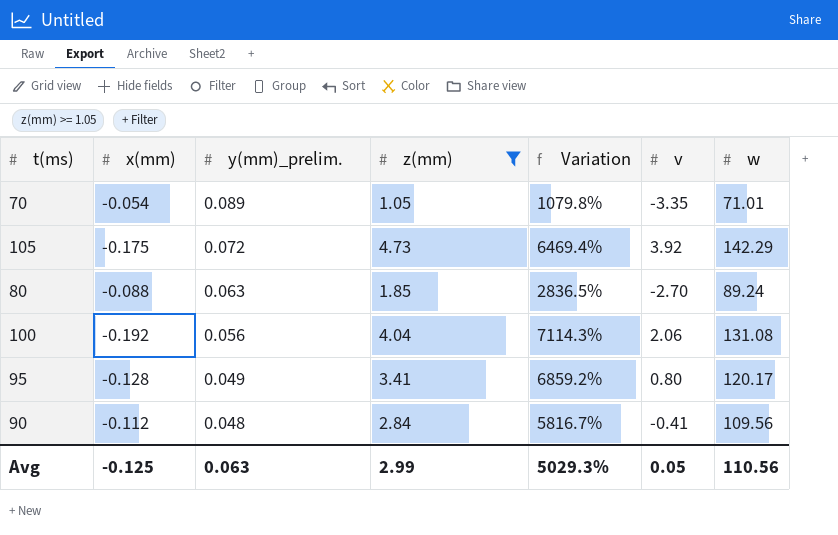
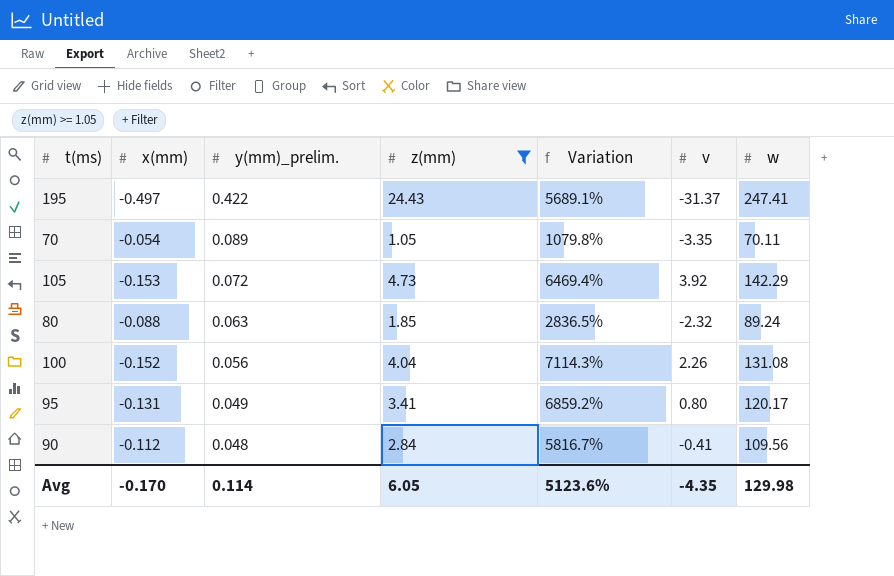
row 195: none -> -0.497 | 0.422 | 24.43 | 5689.1% | -31.37 | 247.41
70 | w: 71.01 -> 70.11
105 | x(mm): -0.175 -> -0.153
80 | v: -2.70 -> -2.32
100 | x(mm): -0.192 -> -0.152
100 | v: 2.06 -> 2.26
95 | x(mm): -0.128 -> -0.131
Avg | x(mm): -0.125 -> -0.170
Avg | y(mm)_prelim.: 0.063 -> 0.114
Avg | z(mm): 2.99 -> 6.05
Avg | Variation: 5029.3% -> 5123.6%
Avg | v: 0.05 -> -4.35
Avg | w: 110.56 -> 129.98

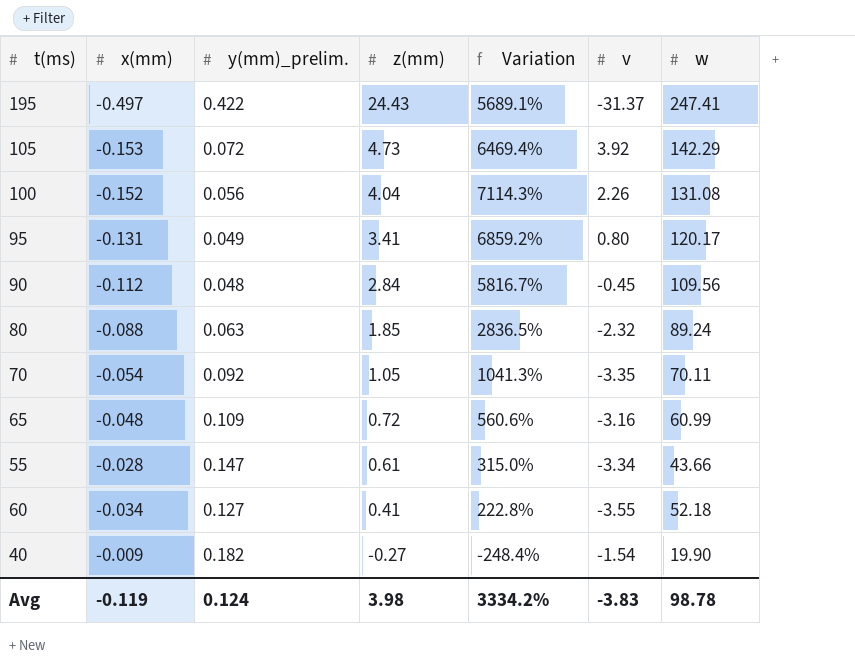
filter: z(mm) >= 1.05 -> none
row order: y(mm)_prelim. descending -> z(mm) descending
90 | v: -0.41 -> -0.45
70 | y(mm)_prelim.: 0.089 -> 0.092
70 | Variation: 1079.8% -> 1041.3%
Avg | x(mm): -0.170 -> -0.119
Avg | y(mm)_prelim.: 0.114 -> 0.124
Avg | z(mm): 6.05 -> 3.98
Avg | Variation: 5123.6% -> 3334.2%
Avg | v: -4.35 -> -3.83
Avg | w: 129.98 -> 98.78

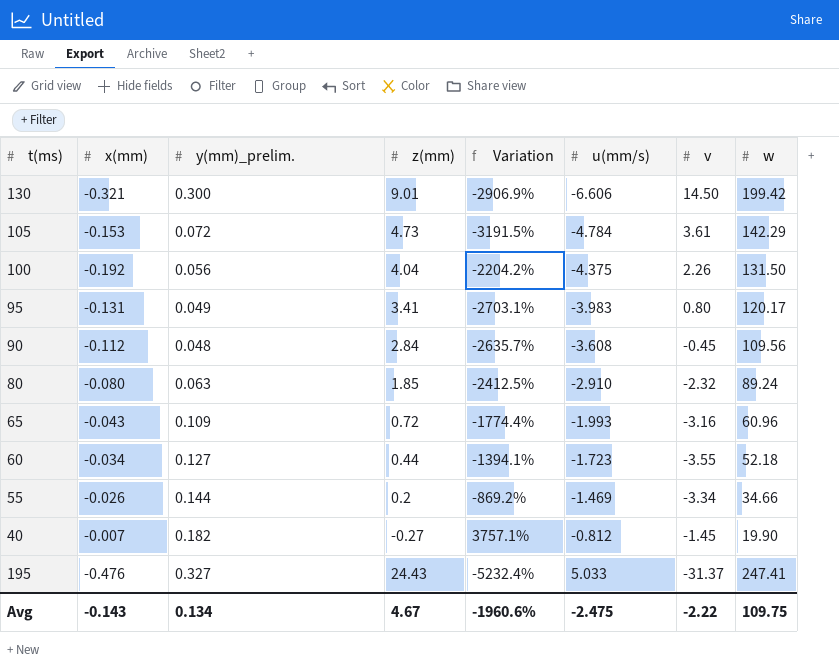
row order: z(mm) descending -> u(mm/s) ascending
column Variation | formula: ([z(mm)] - [y(mm)_prelim.]) / [y(mm)_prelim.] -> ([z(mm)] - [x(mm)]) / [x(mm)]
column u(mm/s) | position: none -> 6
row 70: -0.054 | 0.092 | 1.05 | 1041.3% | -3.35 | 70.11 -> none
row 130: none -> -0.321 | 0.300 | 9.01 | -2906.9% | -6.606 | 14.50 | 199.42
105 | v: 3.92 -> 3.61
100 | x(mm): -0.152 -> -0.192
100 | w: 131.08 -> 131.50
80 | x(mm): -0.088 -> -0.080
65 | x(mm): -0.048 -> -0.043
65 | w: 60.99 -> 60.96
60 | z(mm): 0.41 -> 0.44
55 | x(mm): -0.028 -> -0.026
55 | y(mm)_prelim.: 0.147 -> 0.144
55 | z(mm): 0.61 -> 0.2
55 | w: 43.66 -> 34.66
40 | x(mm): -0.009 -> -0.007
40 | v: -1.54 -> -1.45
195 | x(mm): -0.497 -> -0.476
195 | y(mm)_prelim.: 0.422 -> 0.327
Avg | x(mm): -0.119 -> -0.143
Avg | y(mm)_prelim.: 0.124 -> 0.134
Avg | z(mm): 3.98 -> 4.67
Avg | Variation: 3334.2% -> -1960.6%
Avg | v: -3.83 -> -2.22
Avg | w: 98.78 -> 109.75

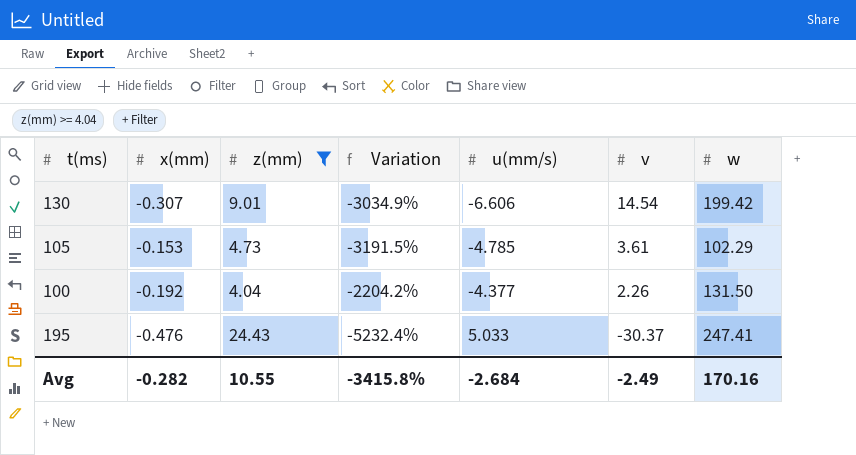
filter: none -> z(mm) >= 4.04
column y(mm)_prelim. | position: 3 -> none
130 | x(mm): -0.321 -> -0.307
130 | Variation: -2906.9% -> -3034.9%
130 | v: 14.50 -> 14.54
105 | u(mm/s): -4.784 -> -4.785
105 | w: 142.29 -> 102.29
100 | u(mm/s): -4.375 -> -4.377
195 | v: -31.37 -> -30.37
Avg | x(mm): -0.143 -> -0.282
Avg | z(mm): 4.67 -> 10.55
Avg | Variation: -1960.6% -> -3415.8%
Avg | u(mm/s): -2.475 -> -2.684
Avg | v: -2.22 -> -2.49
Avg | w: 109.75 -> 170.16

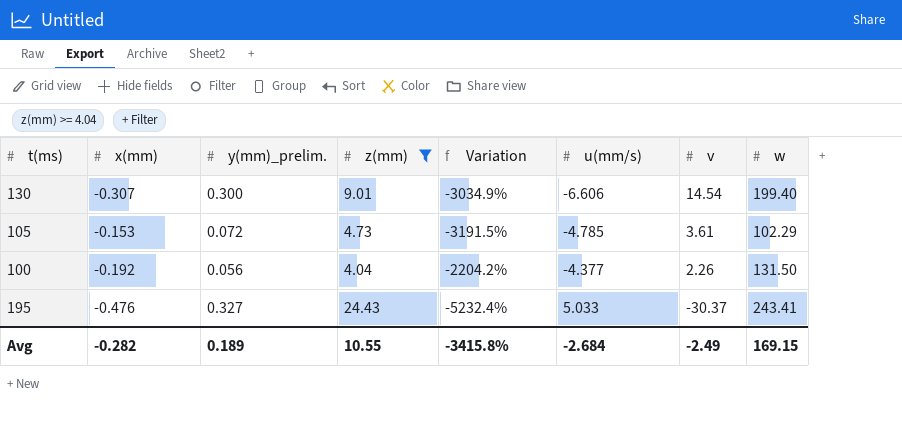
column y(mm)_prelim. | position: none -> 3
130 | w: 199.42 -> 199.40
195 | w: 247.41 -> 243.41
Avg | w: 170.16 -> 169.15

